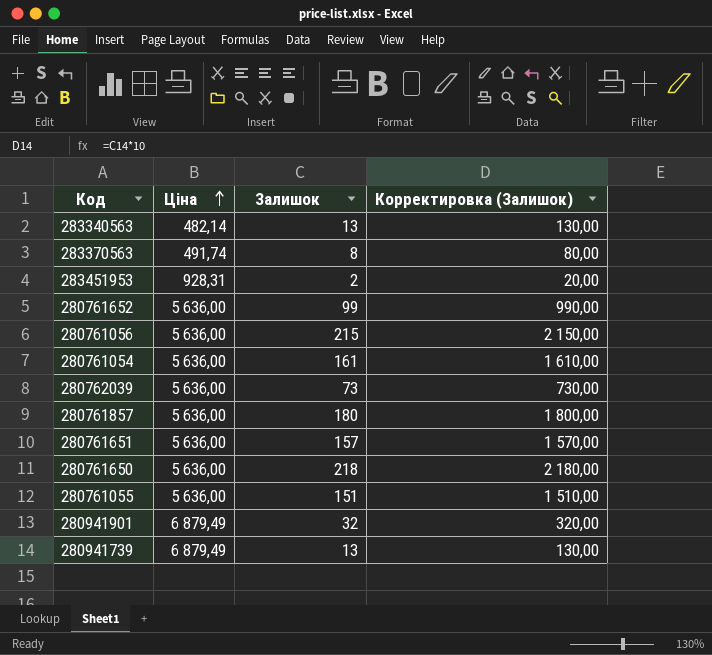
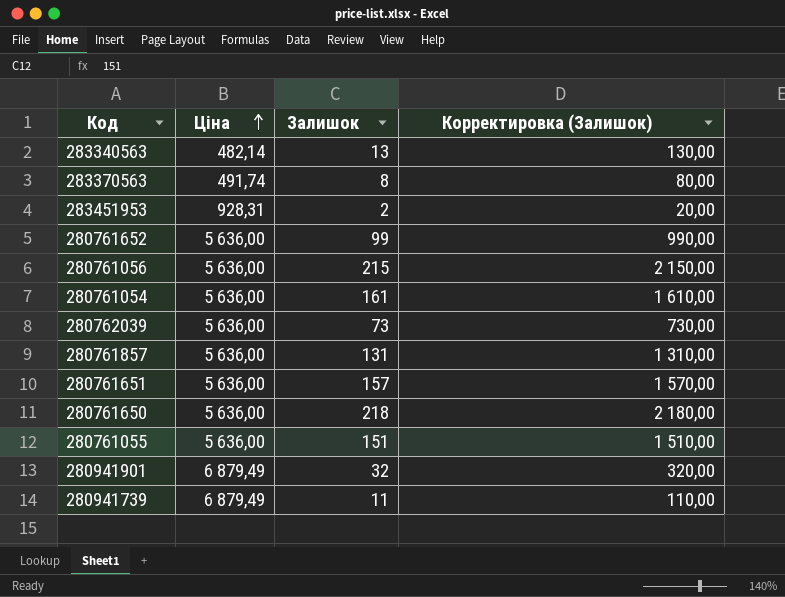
280761857 | Залишок: 180 -> 131
280761857 | Корректировка (Залишок): 1 800,00 -> 1 310,00
280941739 | Залишок: 13 -> 11
280941739 | Корректировка (Залишок): 130,00 -> 110,00

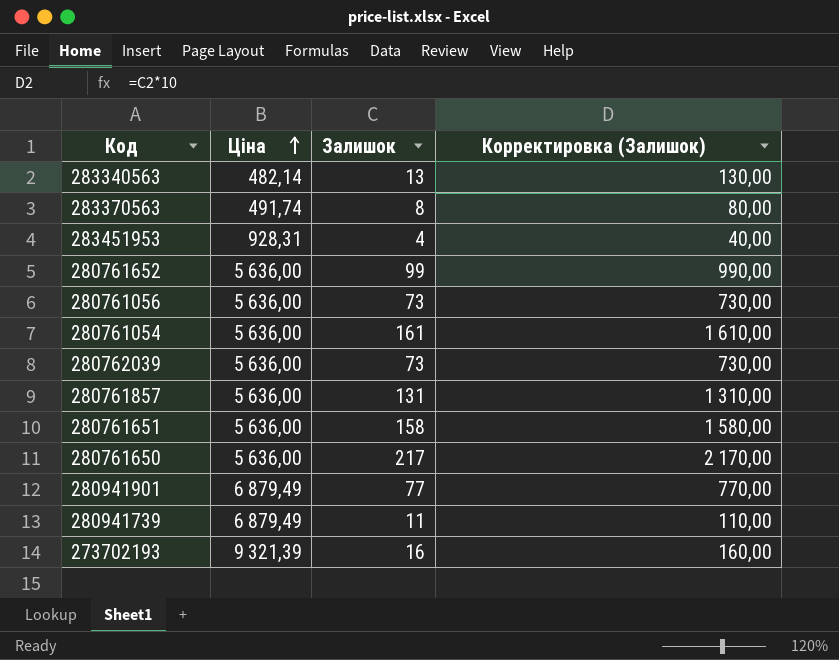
row 280761055: 5 636,00 | 151 | 1 510,00 -> none
283451953 | Залишок: 2 -> 4
283451953 | Корректировка (Залишок): 20,00 -> 40,00
280761056 | Залишок: 215 -> 73
280761056 | Корректировка (Залишок): 2 150,00 -> 730,00
280761651 | Залишок: 157 -> 158
280761651 | Корректировка (Залишок): 1 570,00 -> 1 580,00
280761650 | Залишок: 218 -> 217
280761650 | Корректировка (Залишок): 2 180,00 -> 2 170,00
280941901 | Залишок: 32 -> 77
280941901 | Корректировка (Залишок): 320,00 -> 770,00
row 273702193: none -> 9 321,39 | 16 | 160,00

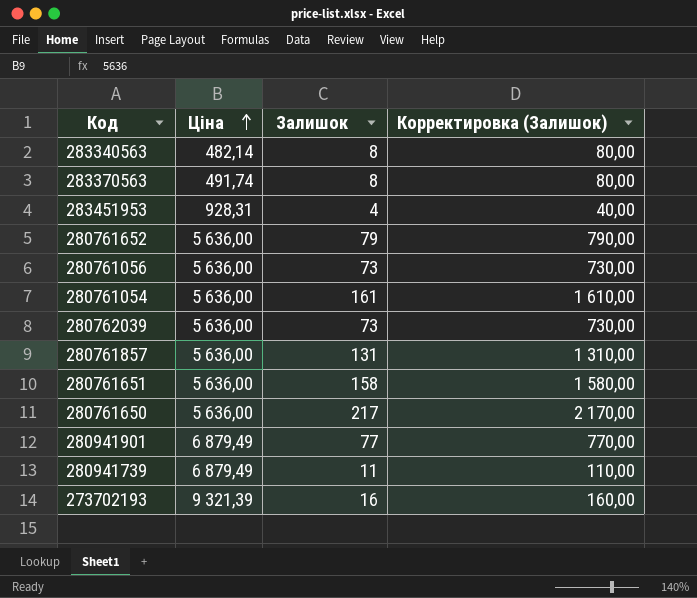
283340563 | Залишок: 13 -> 8
283340563 | Корректировка (Залишок): 130,00 -> 80,00
280761652 | Залишок: 99 -> 79
280761652 | Корректировка (Залишок): 990,00 -> 790,00

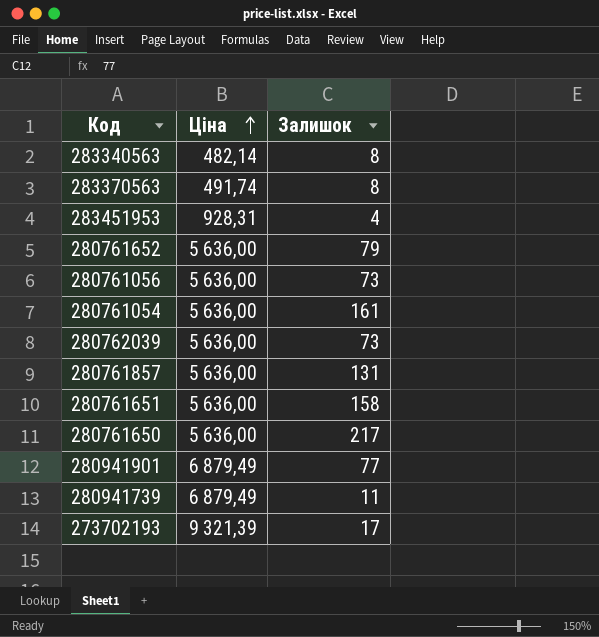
column Корректировка (Залишок) | formula: [Залишок] * 10 -> none
273702193 | Залишок: 16 -> 17

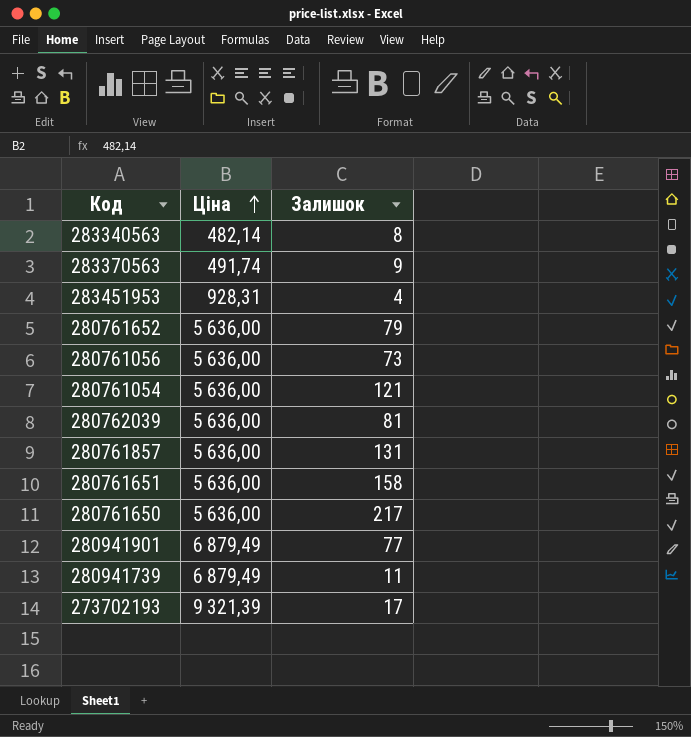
283370563 | Залишок: 8 -> 9
280761054 | Залишок: 161 -> 121
280762039 | Залишок: 73 -> 81

